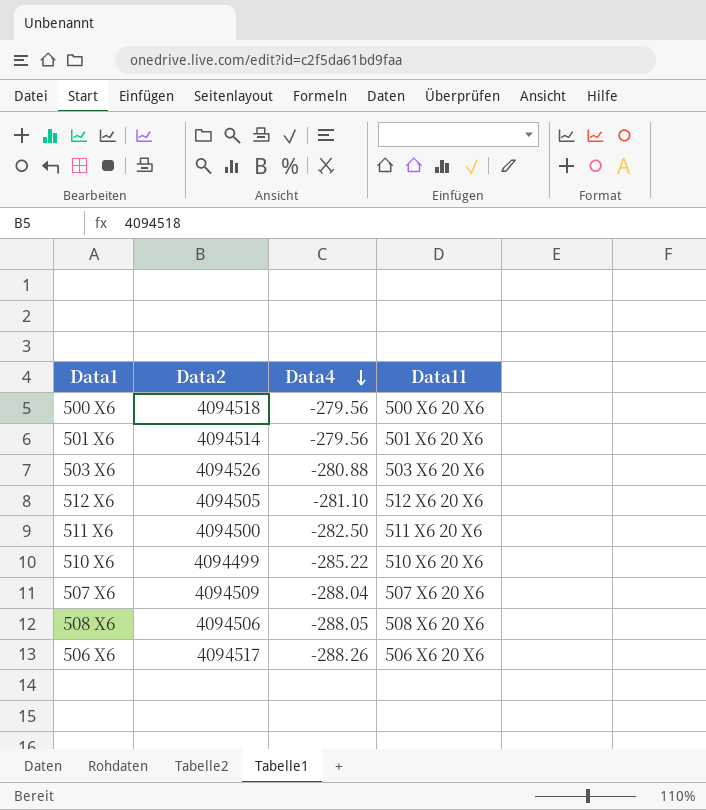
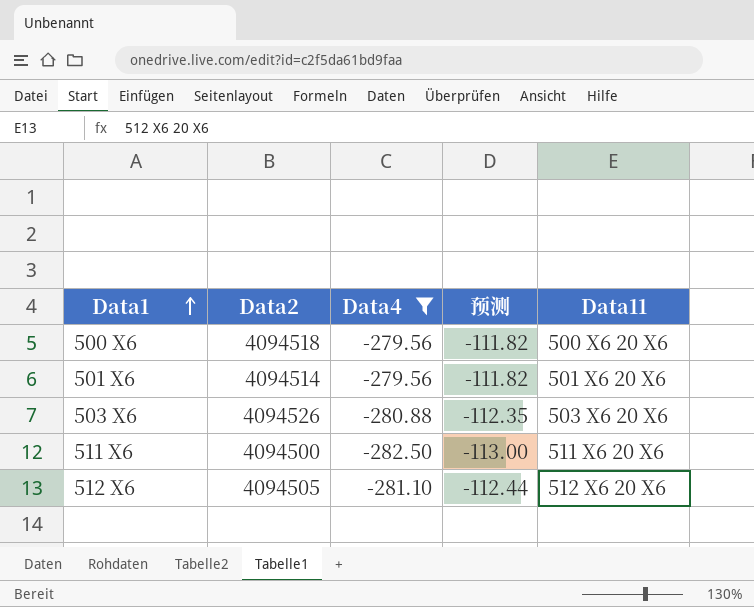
filter: none -> Data4 >= -282.50
row order: Data4 descending -> Data1 ascending
column 预测 | formula: none -> [Data4] * 0.4

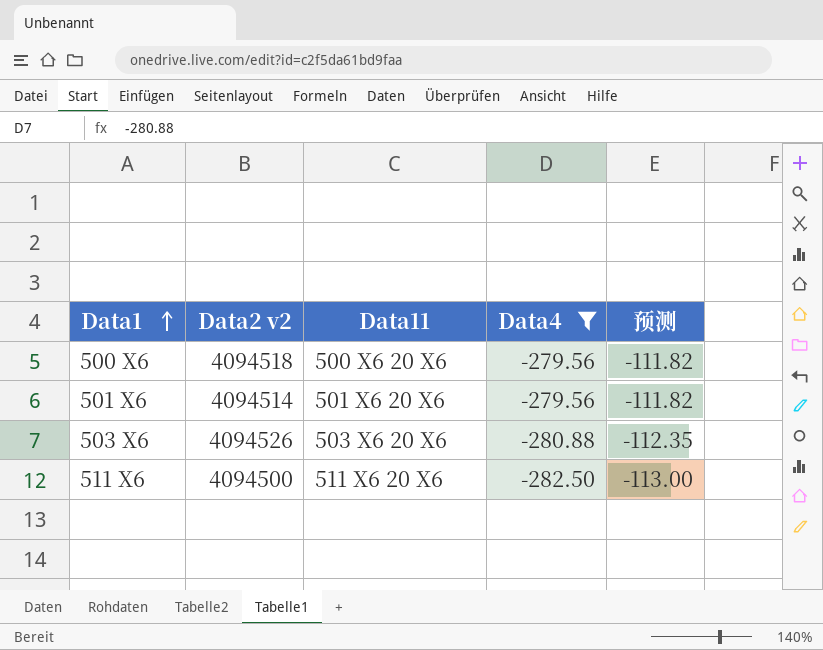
column name: Data2 -> Data2 v2
column Data11 | position: 5 -> 3
row 512 X6: 4094505 | -281.10 | -112.44 | 512 X6 20 X6 -> none

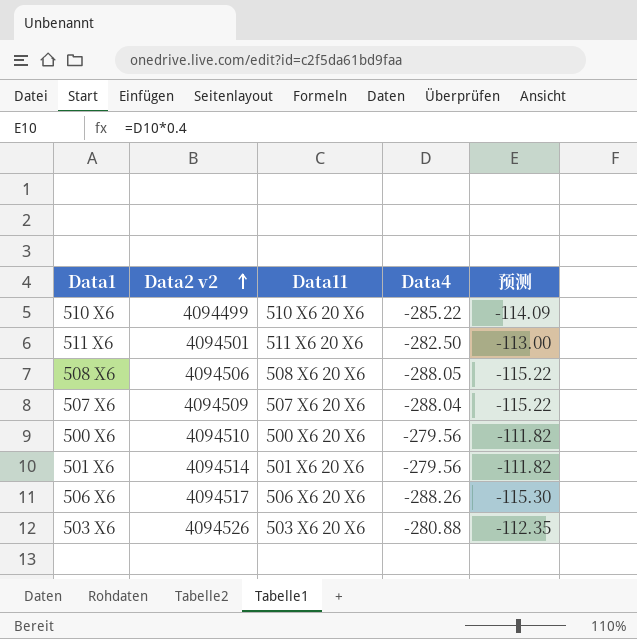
filter: Data4 >= -282.50 -> none
row order: Data1 ascending -> Data2 v2 ascending
511 X6 | Data2 v2: 4094500 -> 4094501
500 X6 | Data2 v2: 4094518 -> 4094510

